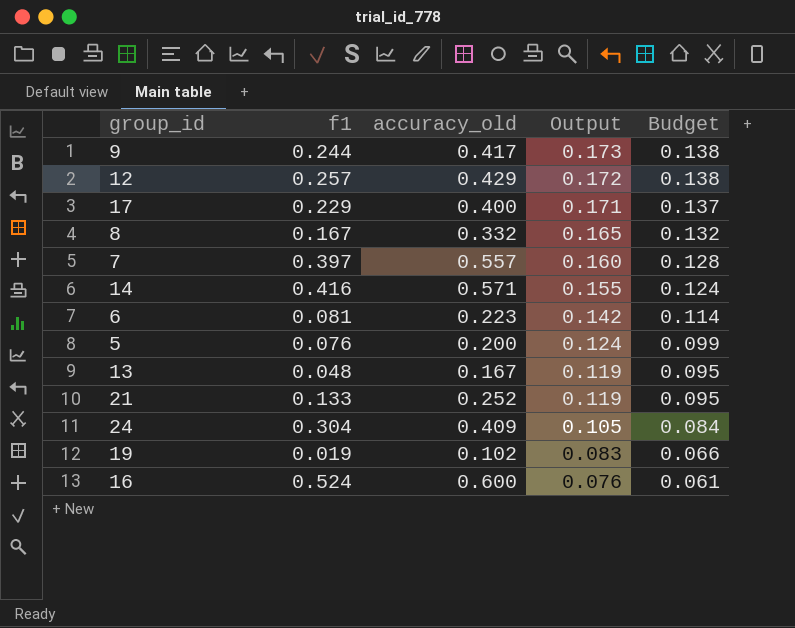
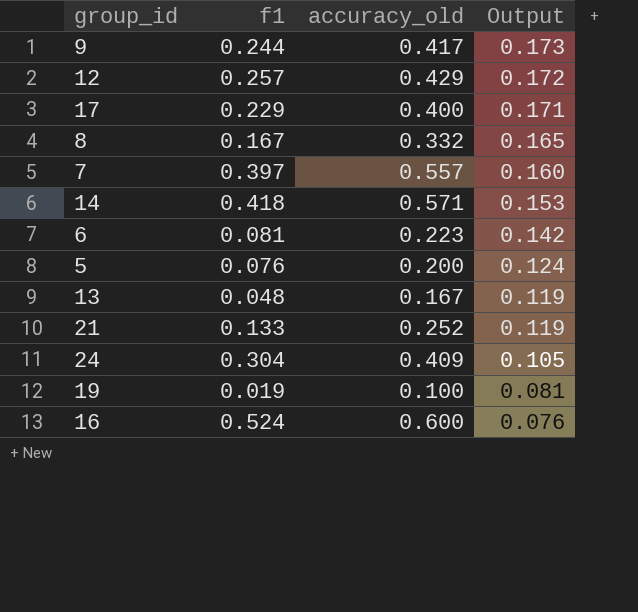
column Budget | formula: [Output] * 0.8 -> none
14 | f1: 0.416 -> 0.418
14 | Output: 0.155 -> 0.153
19 | accuracy_old: 0.102 -> 0.100
19 | Output: 0.083 -> 0.081

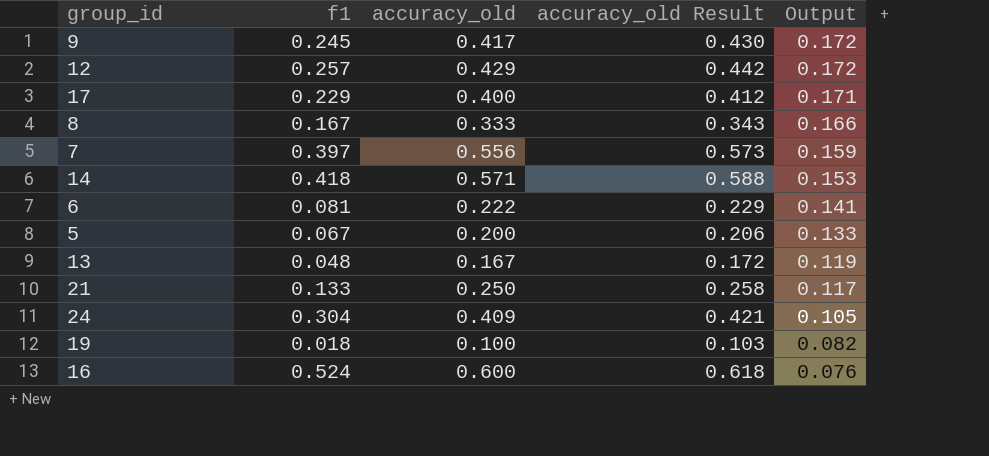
column accuracy_old Result | formula: none -> [accuracy_old] * 1.03
9 | f1: 0.244 -> 0.245
9 | Output: 0.173 -> 0.172
8 | accuracy_old: 0.332 -> 0.333
8 | Output: 0.165 -> 0.166
7 | accuracy_old: 0.557 -> 0.556
7 | Output: 0.160 -> 0.159
6 | accuracy_old: 0.223 -> 0.222
6 | Output: 0.142 -> 0.141
5 | f1: 0.076 -> 0.067
5 | Output: 0.124 -> 0.133
21 | accuracy_old: 0.252 -> 0.250
21 | Output: 0.119 -> 0.117
19 | f1: 0.019 -> 0.018
19 | Output: 0.081 -> 0.082

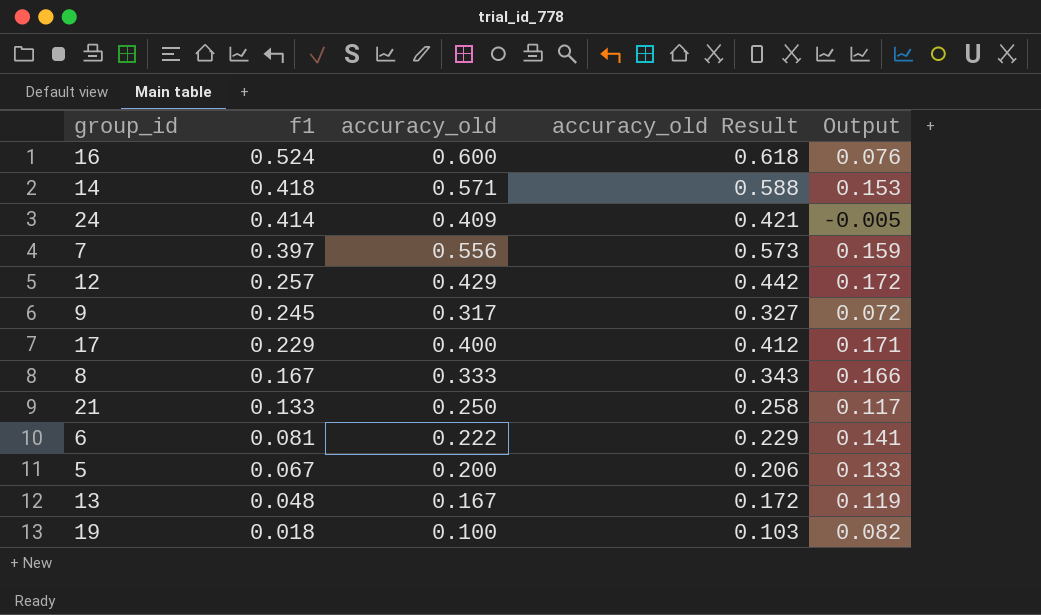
row order: Output descending -> f1 descending
24 | f1: 0.304 -> 0.414
24 | Output: 0.105 -> -0.005
9 | accuracy_old: 0.417 -> 0.317
9 | accuracy_old Result: 0.430 -> 0.327
9 | Output: 0.172 -> 0.072

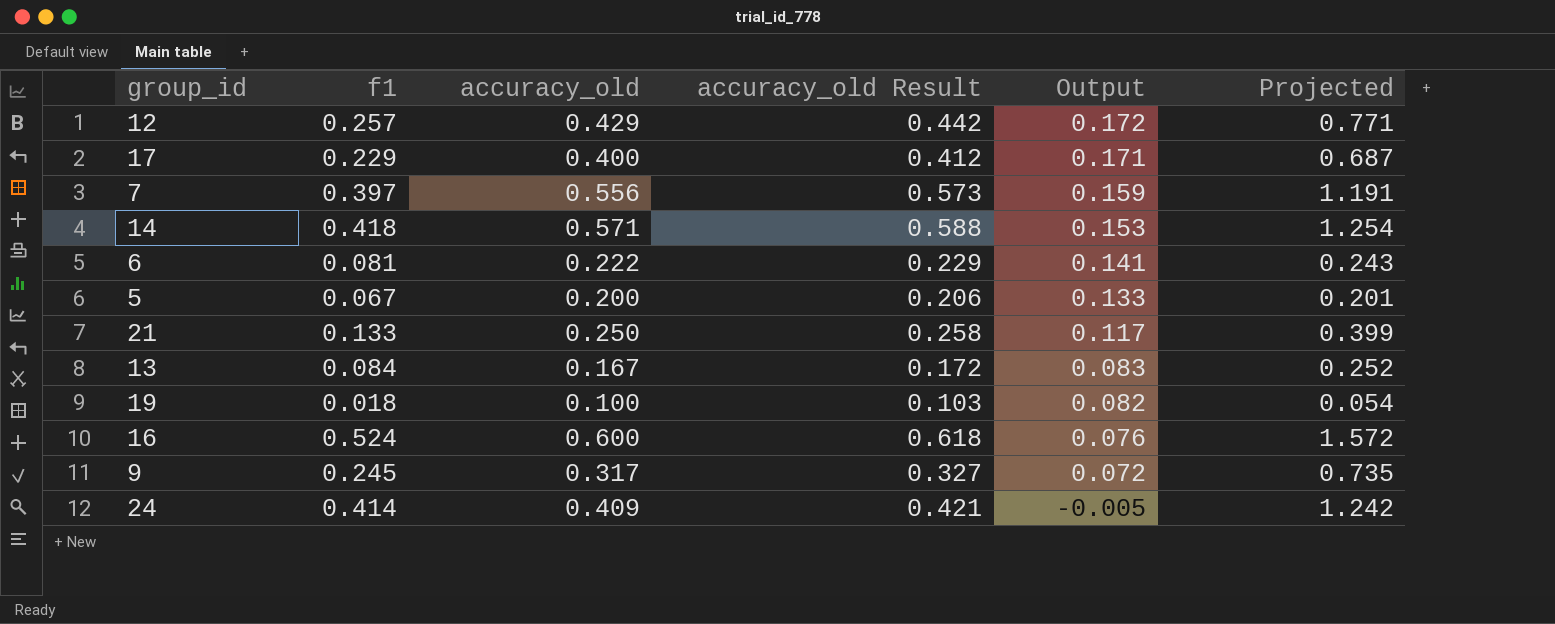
row order: f1 descending -> Output descending
column Projected | formula: none -> [f1] * 3
row 8: 0.167 | 0.333 | 0.343 | 0.166 -> none
13 | f1: 0.048 -> 0.084
13 | Output: 0.119 -> 0.083

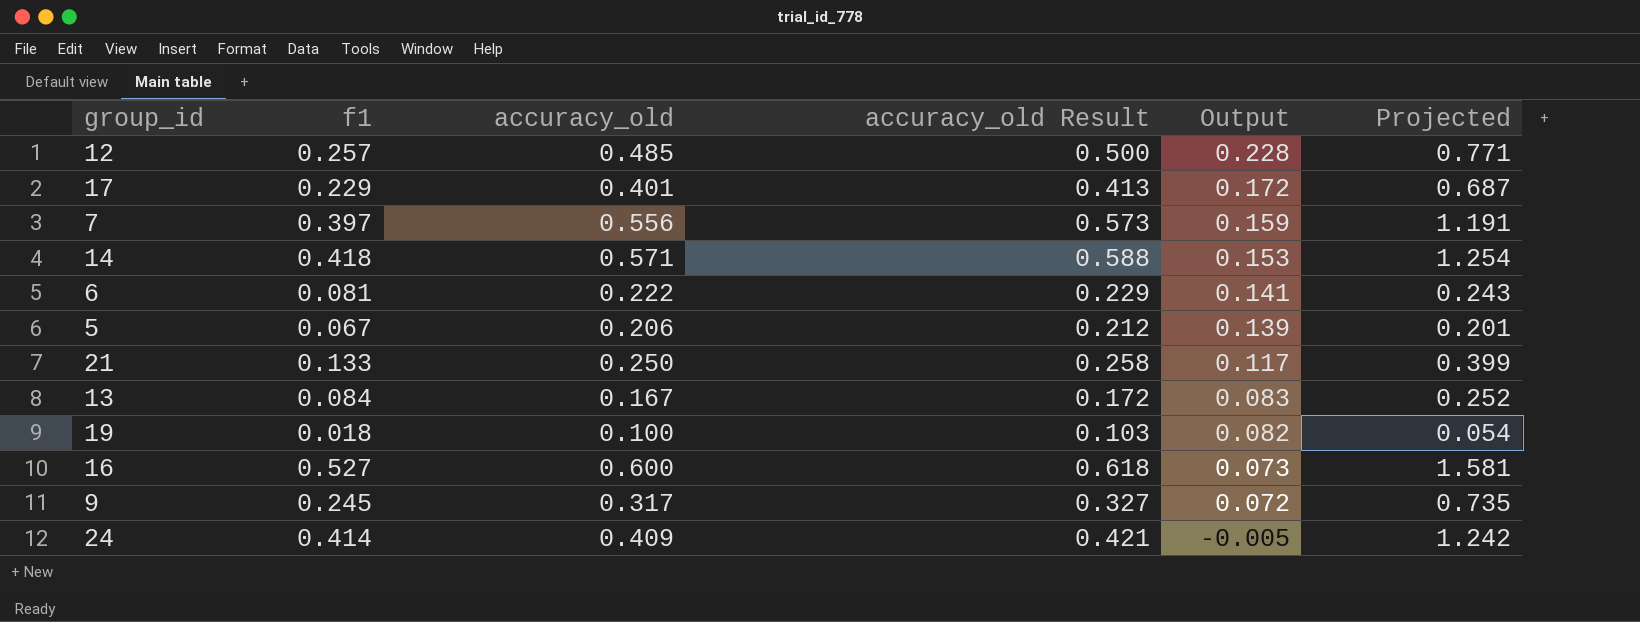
12 | accuracy_old: 0.429 -> 0.485
12 | accuracy_old Result: 0.442 -> 0.500
12 | Output: 0.172 -> 0.228
17 | accuracy_old: 0.400 -> 0.401
17 | accuracy_old Result: 0.412 -> 0.413
17 | Output: 0.171 -> 0.172
5 | accuracy_old: 0.200 -> 0.206
5 | accuracy_old Result: 0.206 -> 0.212
5 | Output: 0.133 -> 0.139
16 | f1: 0.524 -> 0.527
16 | Output: 0.076 -> 0.073
16 | Projected: 1.572 -> 1.581

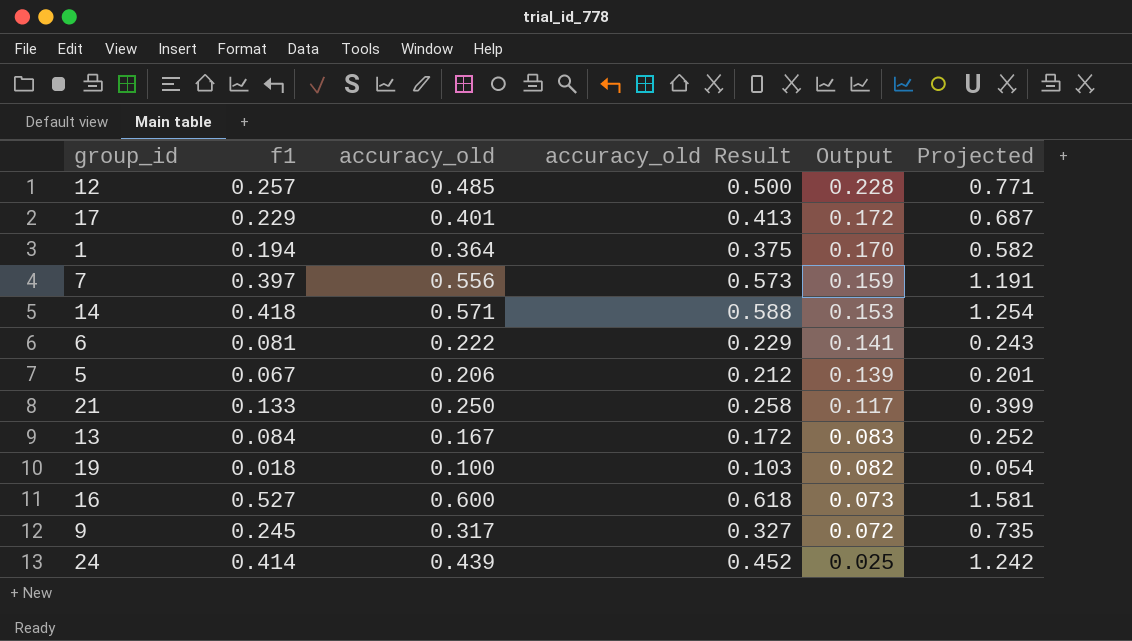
row 1: none -> 0.194 | 0.364 | 0.375 | 0.170 | 0.582
24 | accuracy_old: 0.409 -> 0.439
24 | accuracy_old Result: 0.421 -> 0.452
24 | Output: -0.005 -> 0.025

